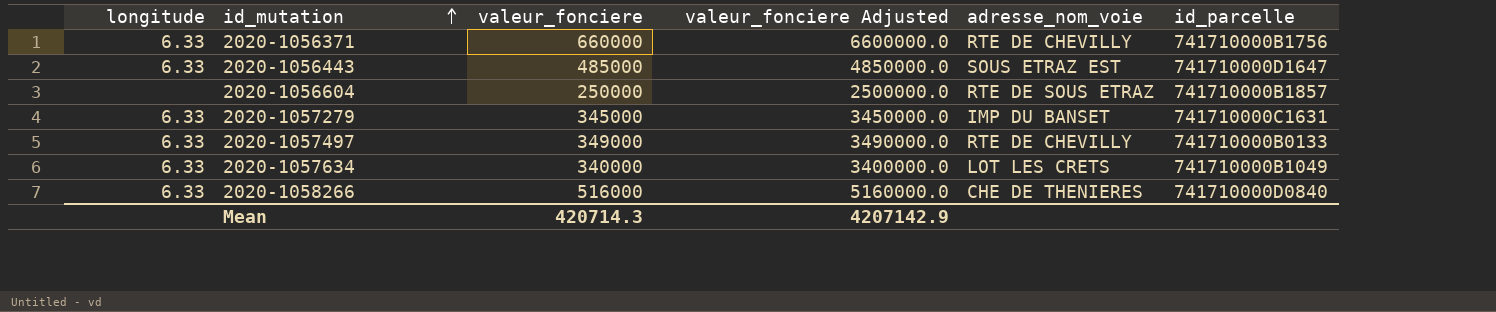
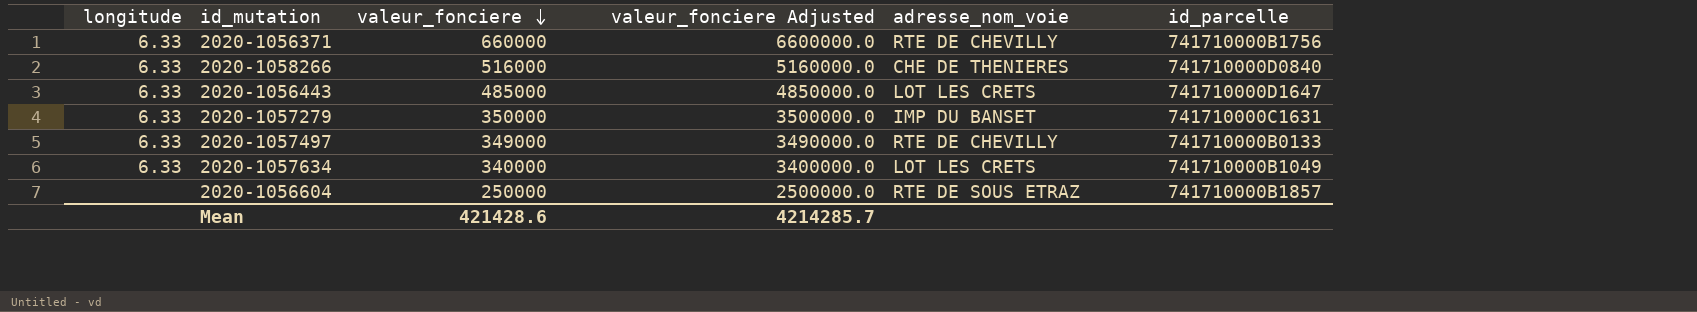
row order: id_mutation ascending -> valeur_fonciere descending
2020-1056443 | adresse_nom_voie: SOUS ETRAZ EST -> LOT LES CRETS
2020-1057279 | valeur_fonciere: 345000 -> 350000
2020-1057279 | valeur_fonciere Adjusted: 3450000.0 -> 3500000.0
Mean | valeur_fonciere: 420714.3 -> 421428.6
Mean | valeur_fonciere Adjusted: 4207142.9 -> 4214285.7

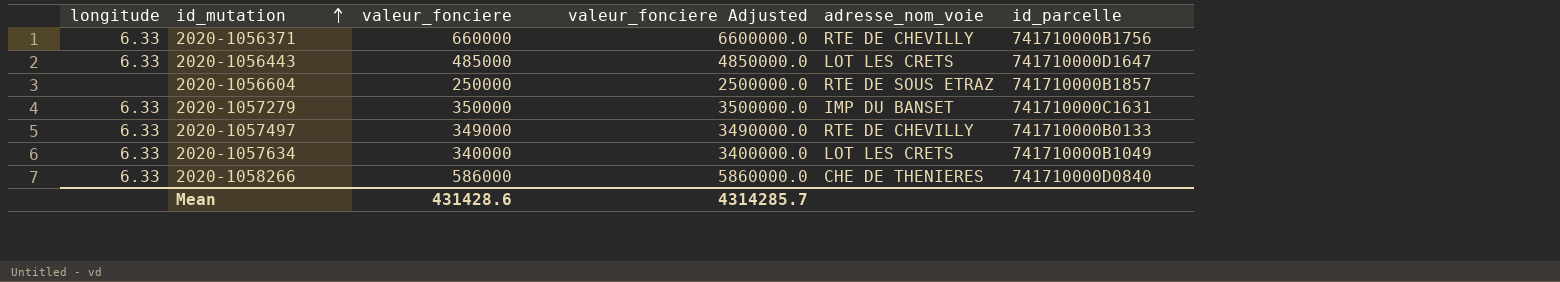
row order: valeur_fonciere descending -> id_mutation ascending
2020-1058266 | valeur_fonciere: 516000 -> 586000
2020-1058266 | valeur_fonciere Adjusted: 5160000.0 -> 5860000.0
Mean | valeur_fonciere: 421428.6 -> 431428.6
Mean | valeur_fonciere Adjusted: 4214285.7 -> 4314285.7

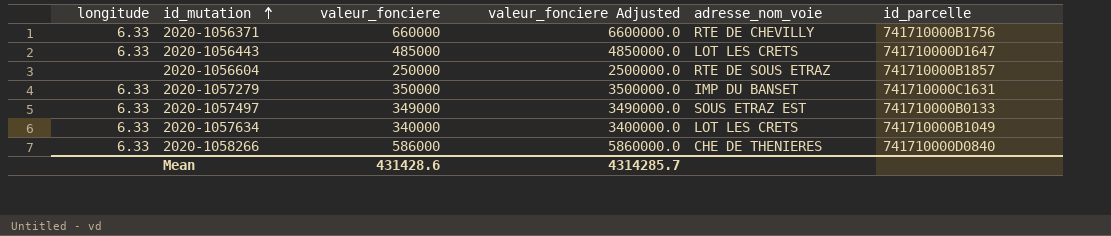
2020-1057497 | adresse_nom_voie: RTE DE CHEVILLY -> SOUS ETRAZ EST

